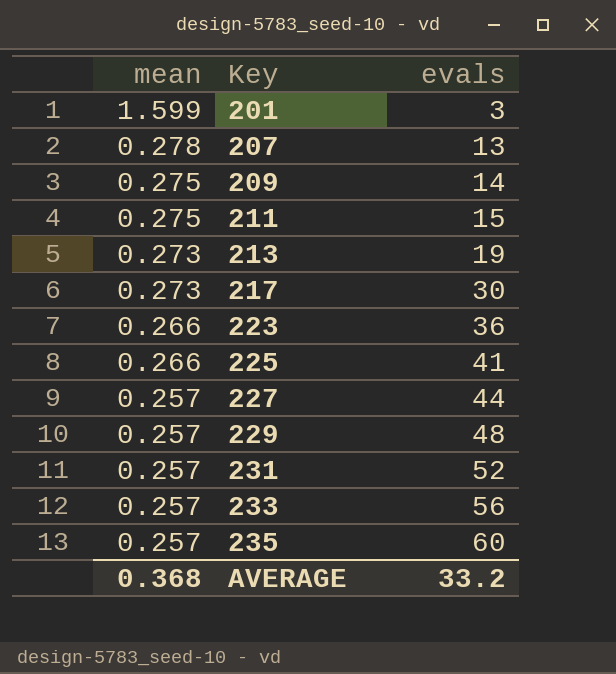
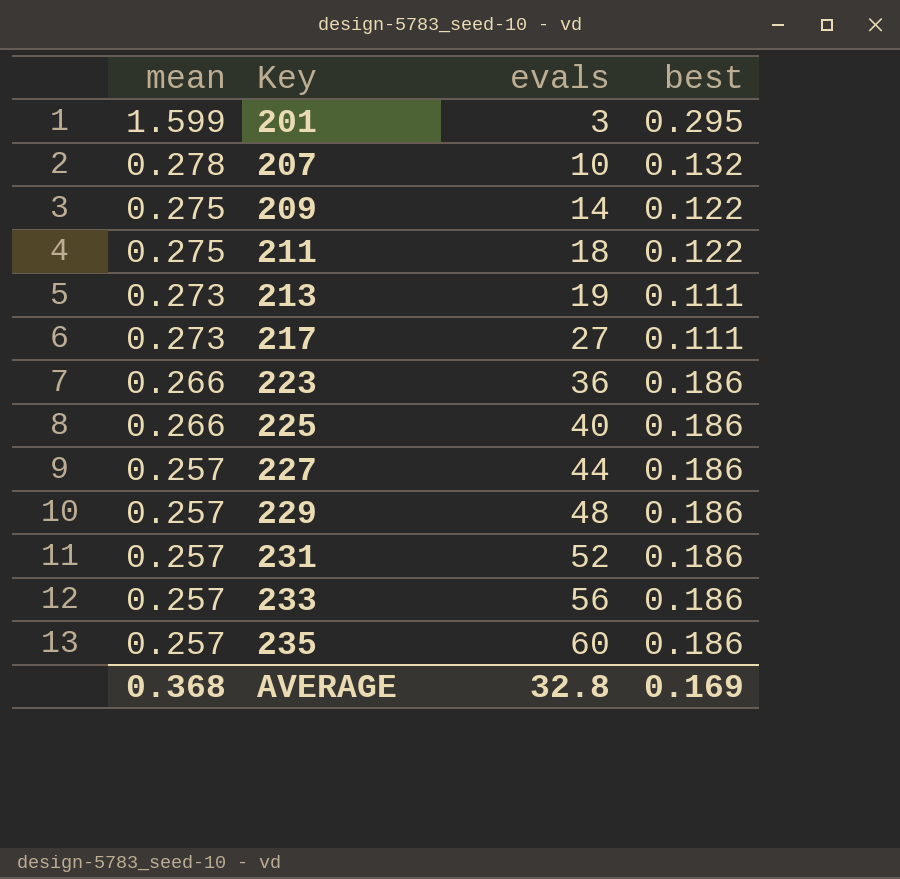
column best | position: none -> 4
207 | evals: 13 -> 10
211 | evals: 15 -> 18
217 | evals: 30 -> 27
225 | evals: 41 -> 40
AVERAGE | evals: 33.2 -> 32.8

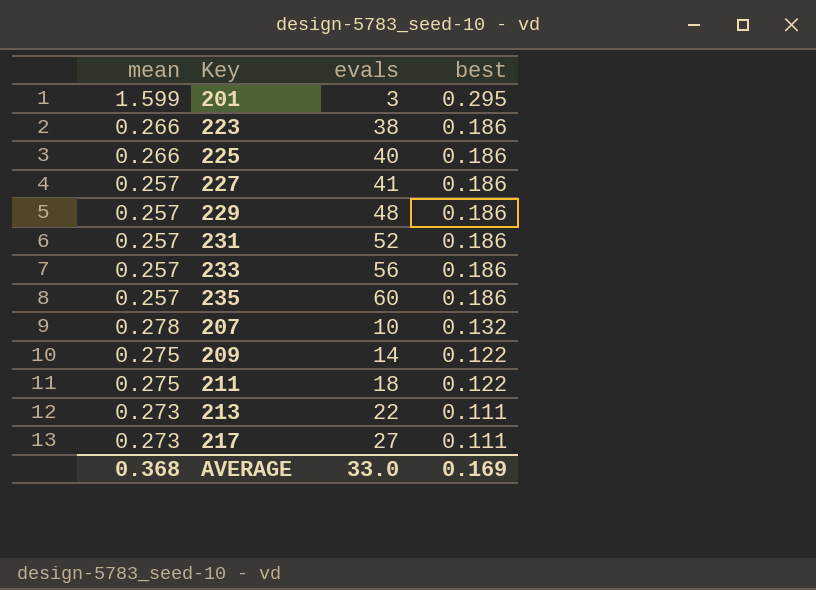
row order: mean descending -> best descending
223 | evals: 36 -> 38
227 | evals: 44 -> 41
213 | evals: 19 -> 22
AVERAGE | evals: 32.8 -> 33.0

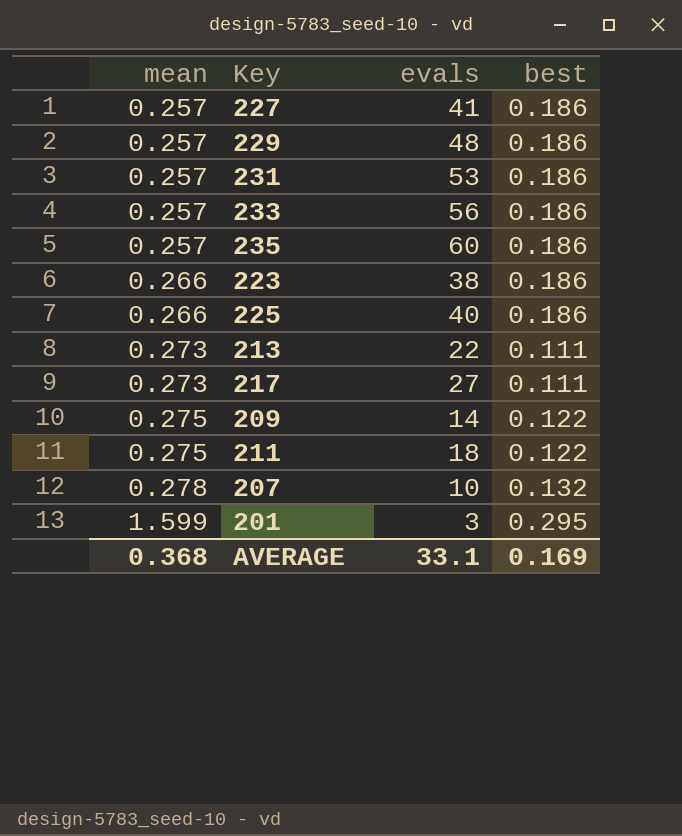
row order: best descending -> mean ascending
231 | evals: 52 -> 53
AVERAGE | evals: 33.0 -> 33.1

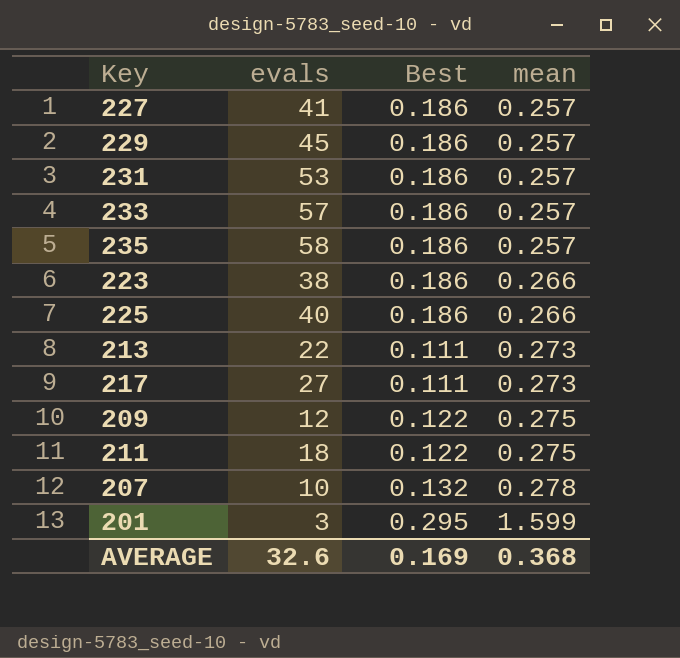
column name: best -> Best
column mean | position: 1 -> 4
229 | evals: 48 -> 45
233 | evals: 56 -> 57
235 | evals: 60 -> 58
209 | evals: 14 -> 12
AVERAGE | evals: 33.1 -> 32.6

